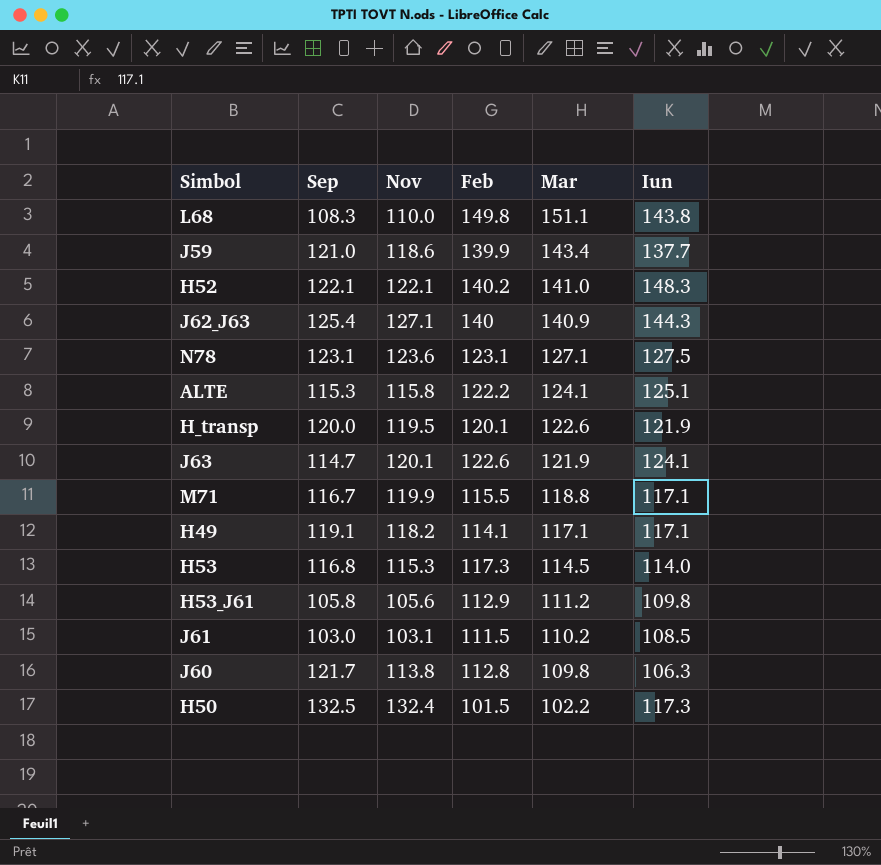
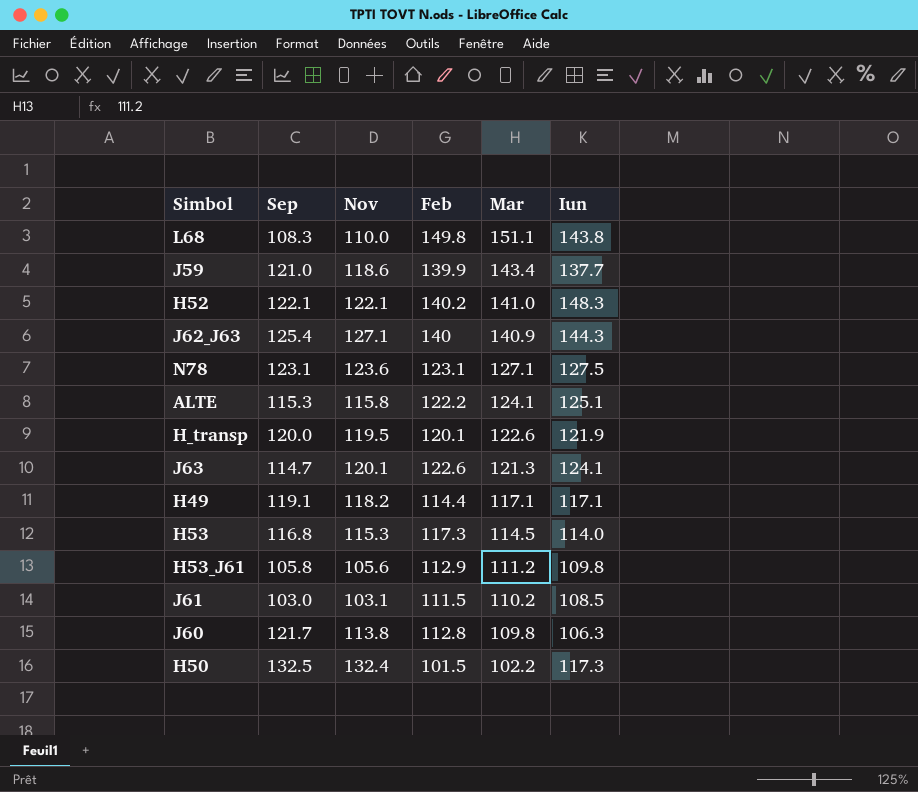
row M71: 116.7 | 119.9 | 115.5 | 118.8 | 117.1 -> none
J63 | Mar: 121.9 -> 121.3
H49 | Feb: 114.1 -> 114.4

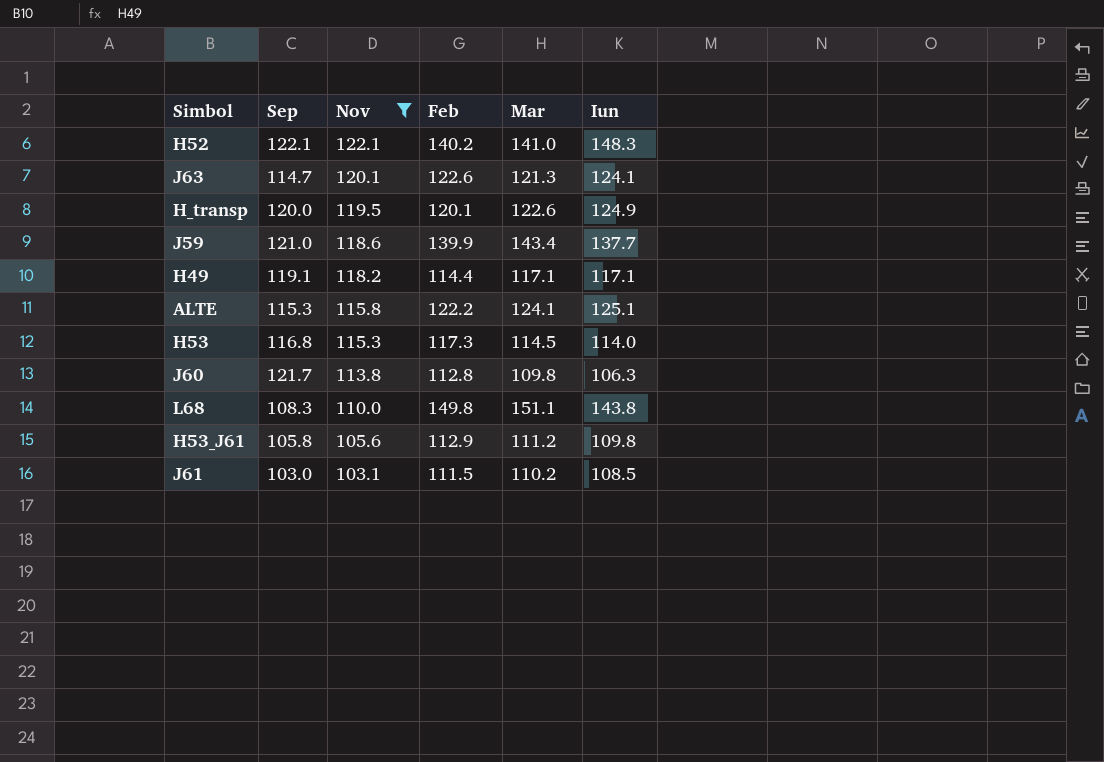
filter: none -> Nov <= 122.1
row order: Mar descending -> Nov descending
H_transp | Iun: 121.9 -> 124.9

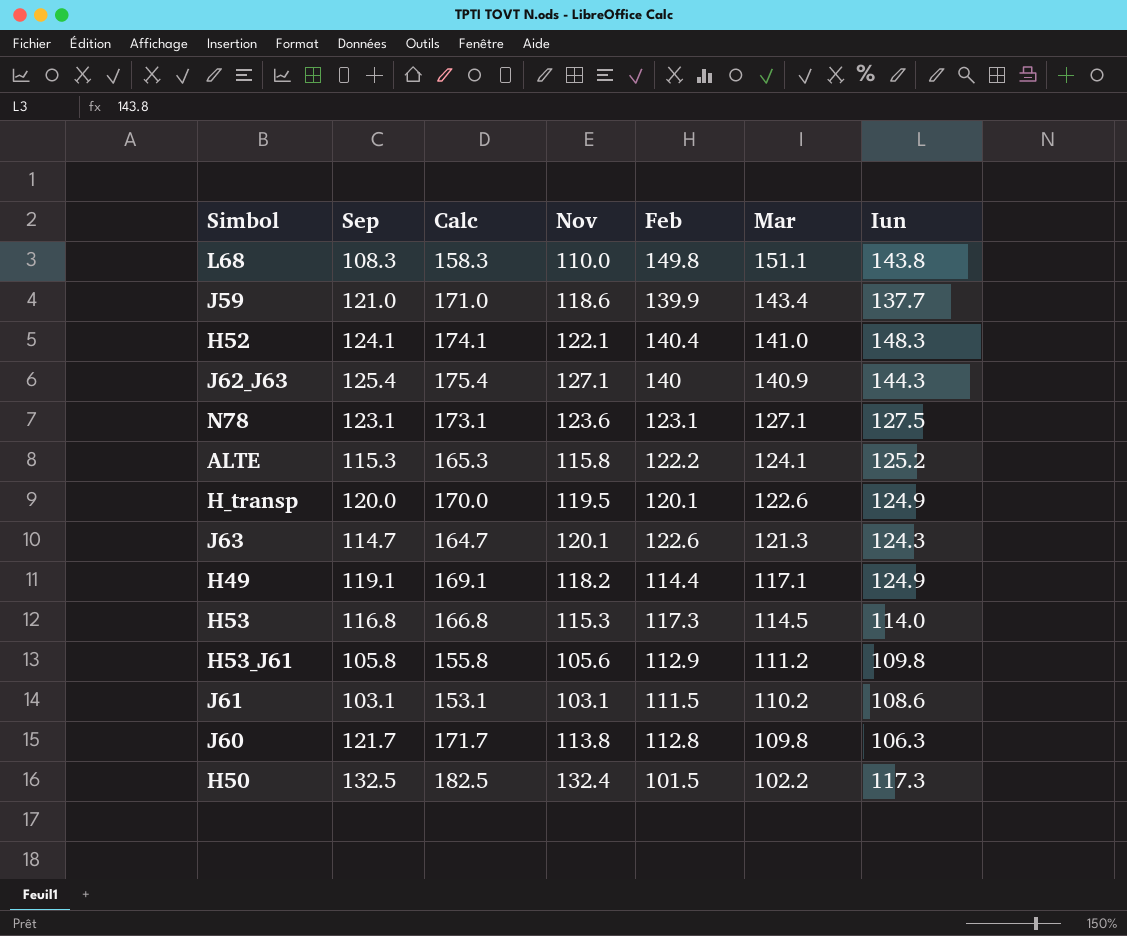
filter: Nov <= 122.1 -> none
row order: Nov descending -> Mar descending
column Calc | formula: none -> [Sep] + 50
H52 | Sep: 122.1 -> 124.1
H52 | Feb: 140.2 -> 140.4
ALTE | Iun: 125.1 -> 125.2
J63 | Iun: 124.1 -> 124.3
H49 | Iun: 117.1 -> 124.9
J61 | Sep: 103.0 -> 103.1
J61 | Iun: 108.5 -> 108.6

